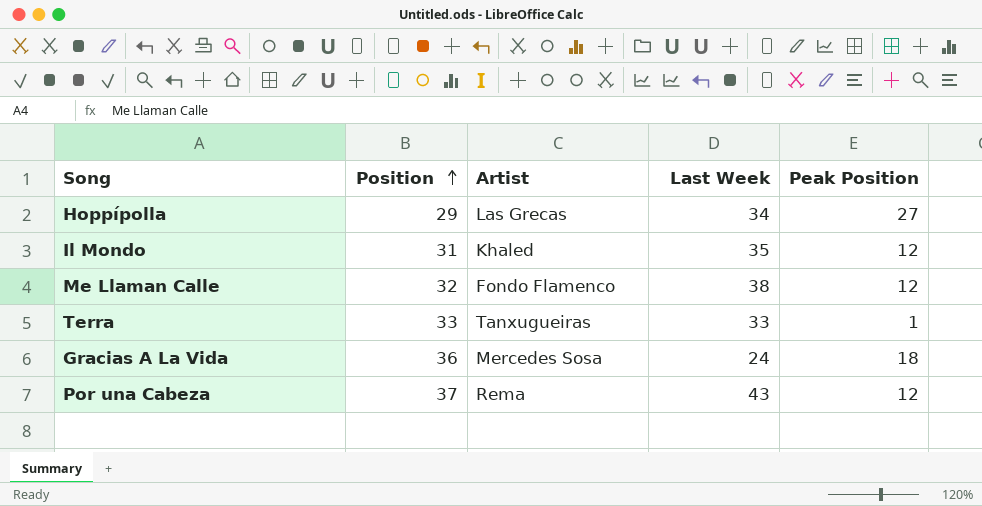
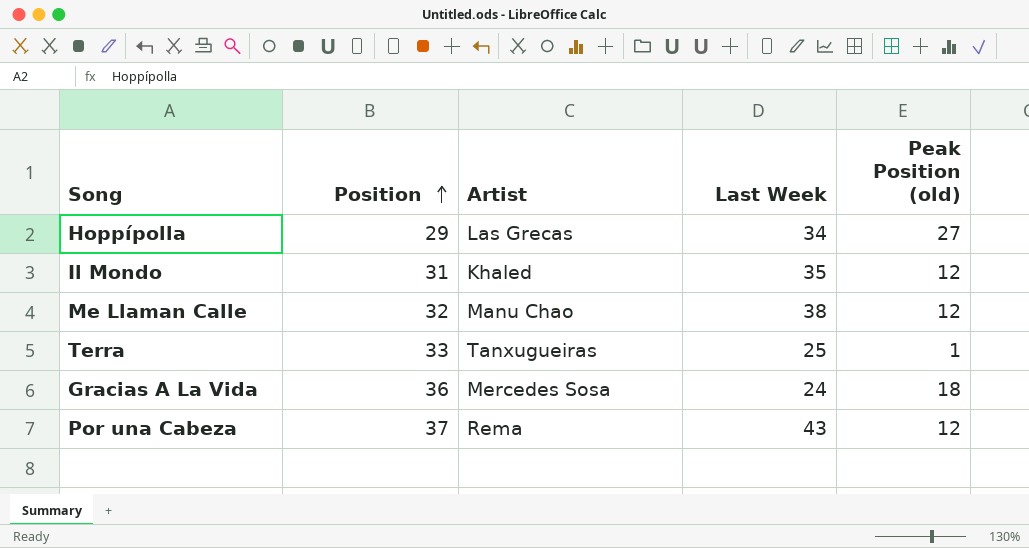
column name: Peak Position -> Peak Position (old)
Me Llaman Calle | Artist: Fondo Flamenco -> Manu Chao
Terra | Last Week: 33 -> 25

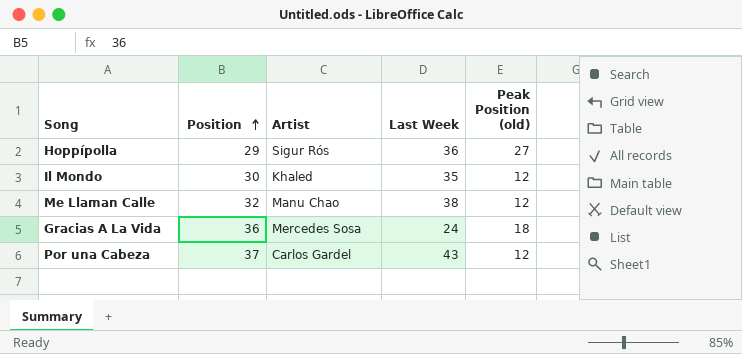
row Terra: 33 | Tanxugueiras | 25 | 1 -> none
Hoppípolla | Artist: Las Grecas -> Sigur Rós
Hoppípolla | Last Week: 34 -> 36
Il Mondo | Position: 31 -> 30
Por una Cabeza | Artist: Rema -> Carlos Gardel

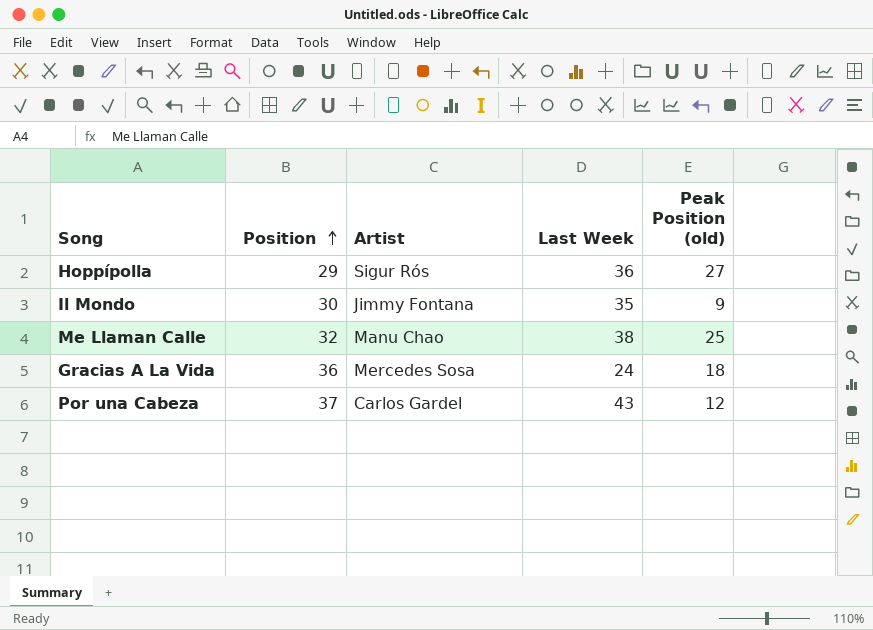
Il Mondo | Artist: Khaled -> Jimmy Fontana
Il Mondo | Peak Position (old): 12 -> 9
Me Llaman Calle | Peak Position (old): 12 -> 25

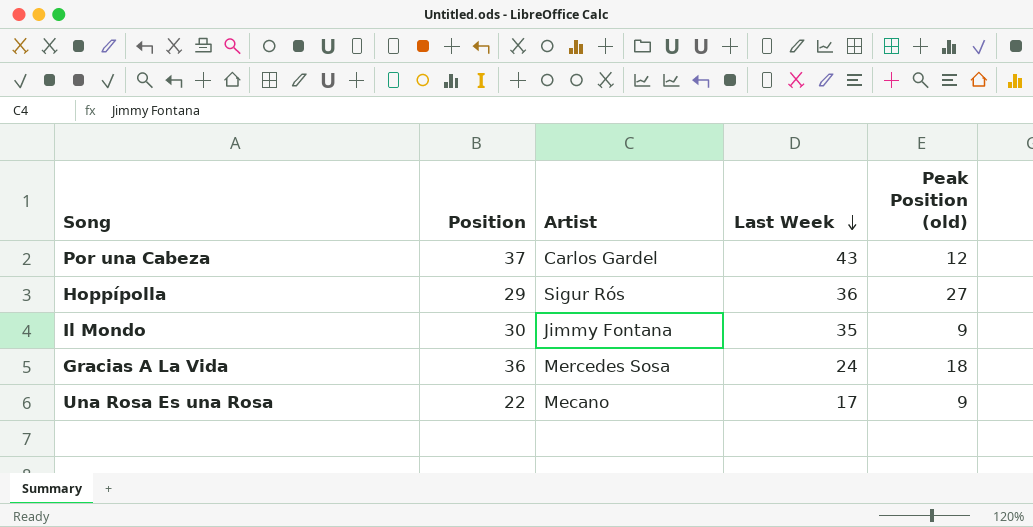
row order: Position ascending -> Last Week descending
row Me Llaman Calle: 32 | Manu Chao | 38 | 25 -> none
row Una Rosa Es una Rosa: none -> 22 | Mecano | 17 | 9

